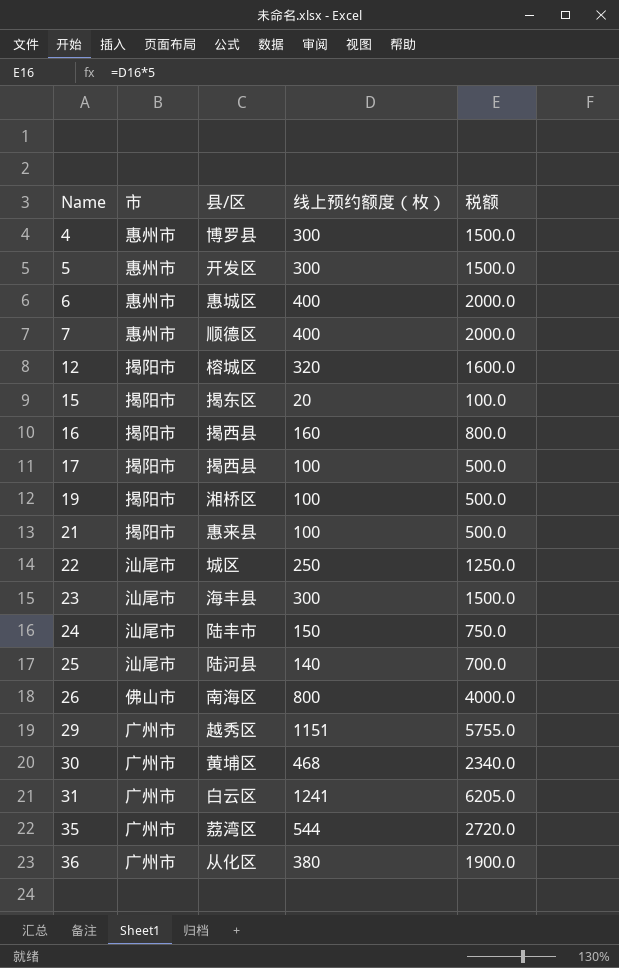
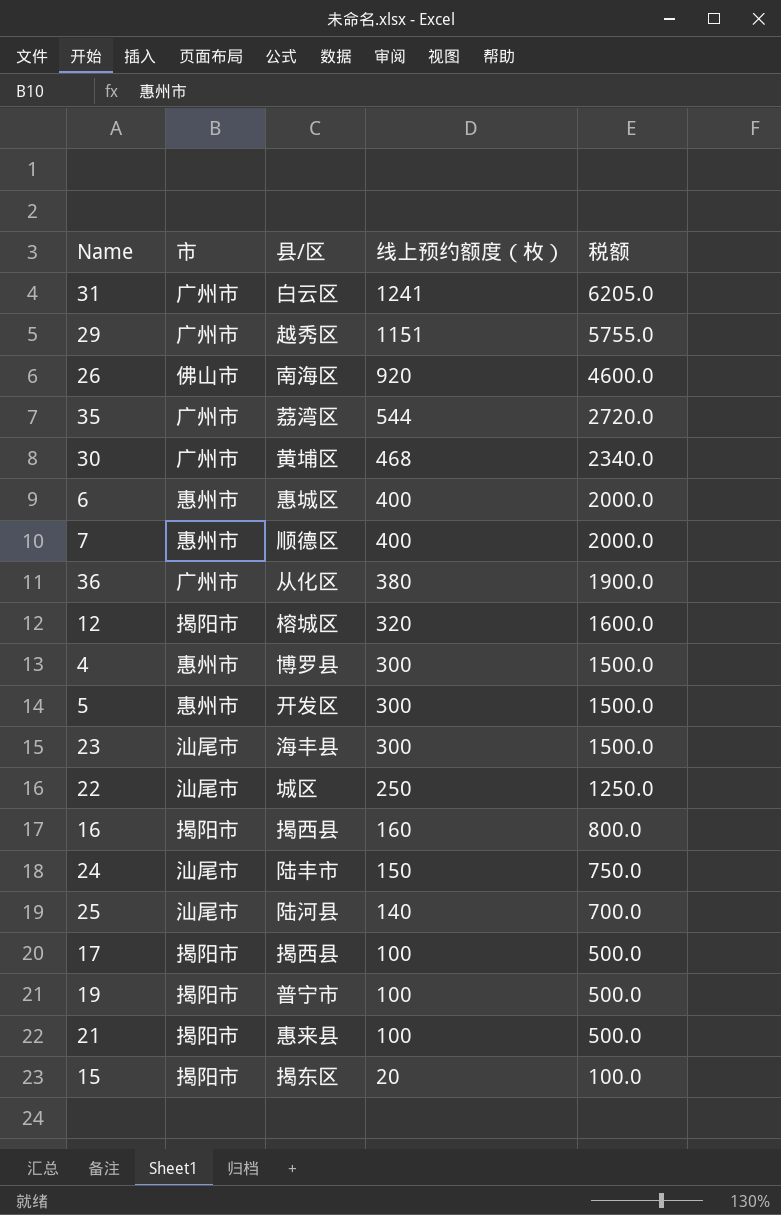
row order: Name ascending -> 线上预约额度（枚） descending
26 | 线上预约额度（枚）: 800 -> 920
26 | 税额: 4000.0 -> 4600.0
19 | 县/区: 湘桥区 -> 普宁市

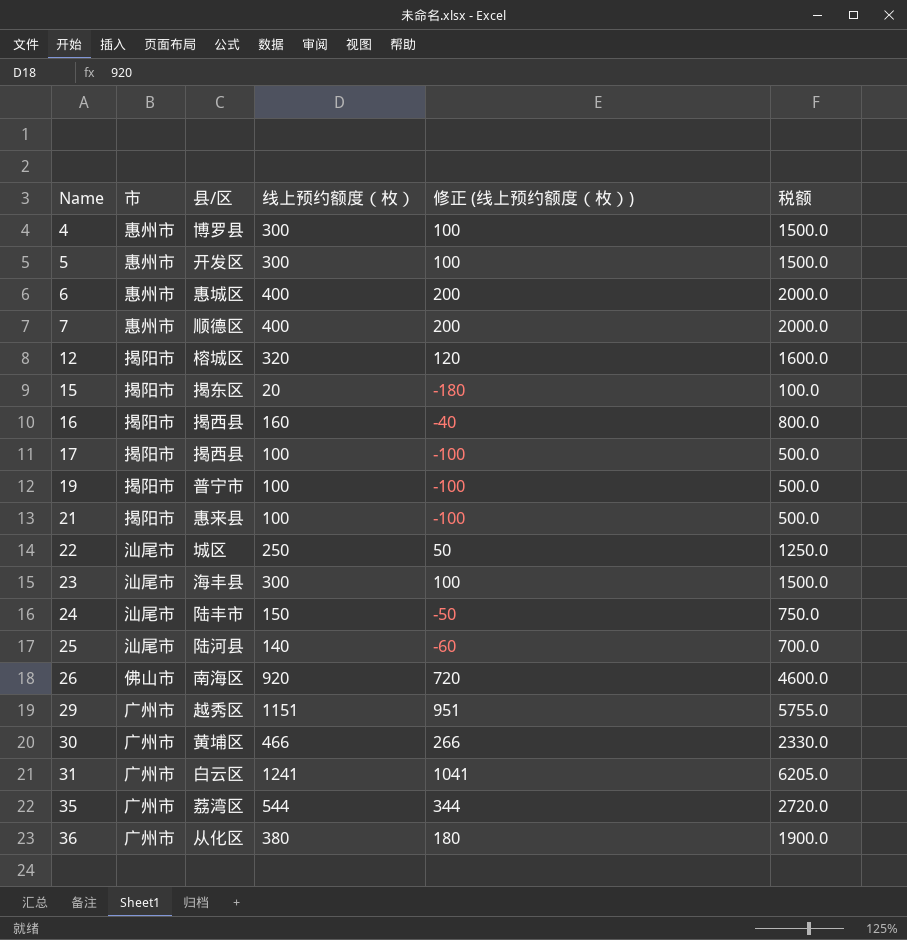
row order: 线上预约额度（枚） descending -> Name ascending
column 修正 (线上预约额度（枚）) | formula: none -> [线上预约额度（枚）] - 200
30 | 线上预约额度（枚）: 468 -> 466
30 | 税额: 2340.0 -> 2330.0

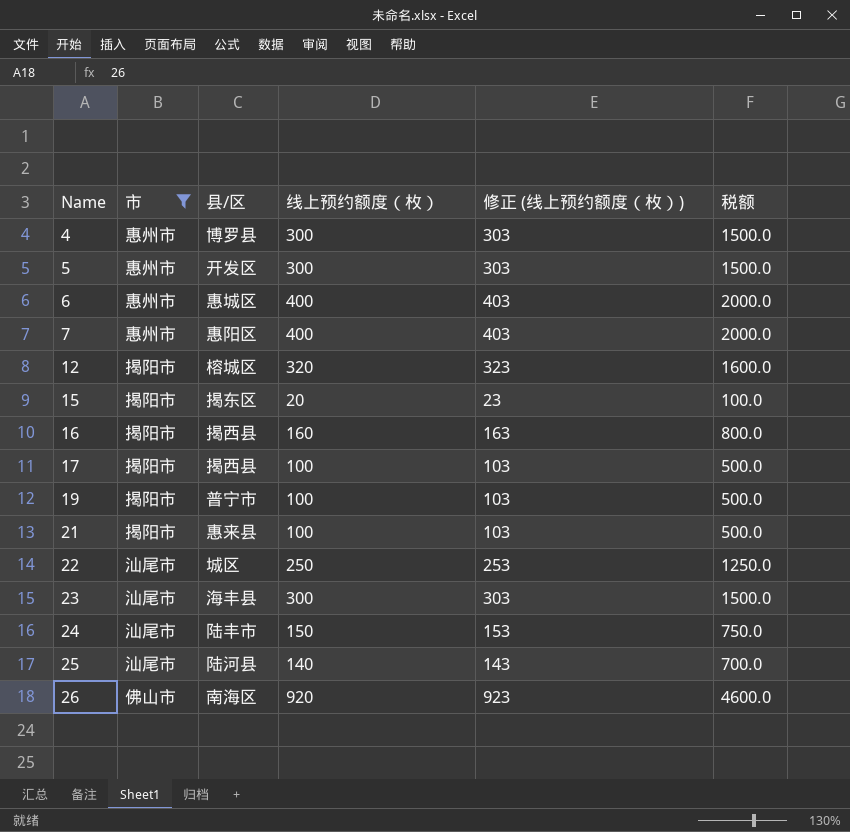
filter: none -> 市 != 广州市
column 修正 (线上预约额度（枚）) | formula: [线上预约额度（枚）] - 200 -> [线上预约额度（枚）] + 3
7 | 县/区: 顺德区 -> 惠阳区

